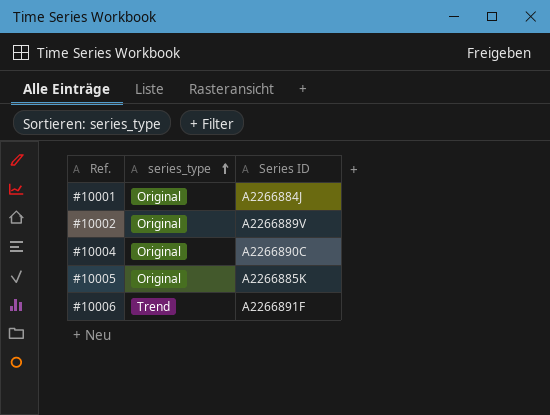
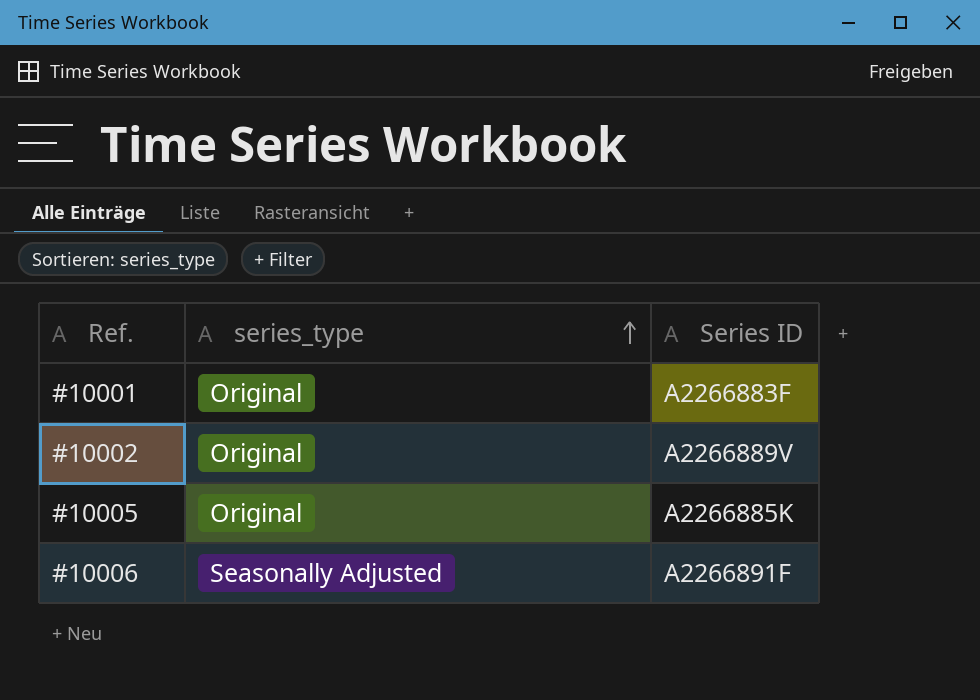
row #10004: Original | A2266890C -> none
#10001 | Series ID: A2266884J -> A2266883F
#10006 | series_type: Trend -> Seasonally Adjusted

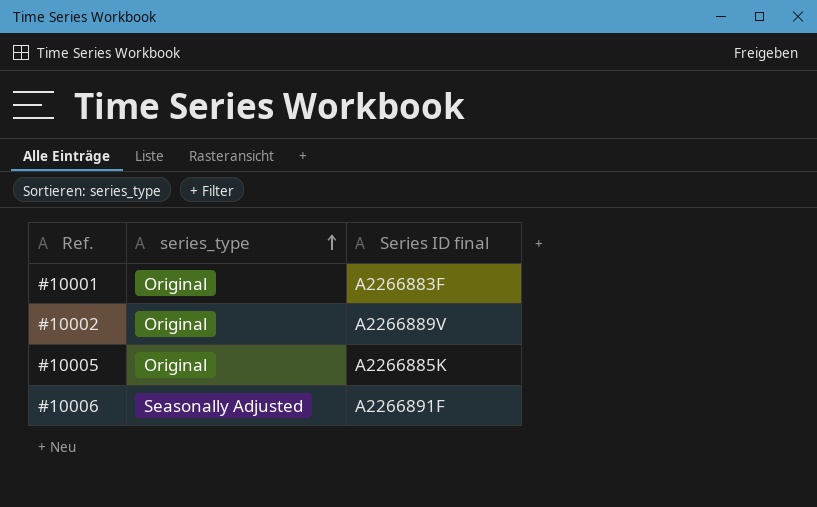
column name: Series ID -> Series ID final

